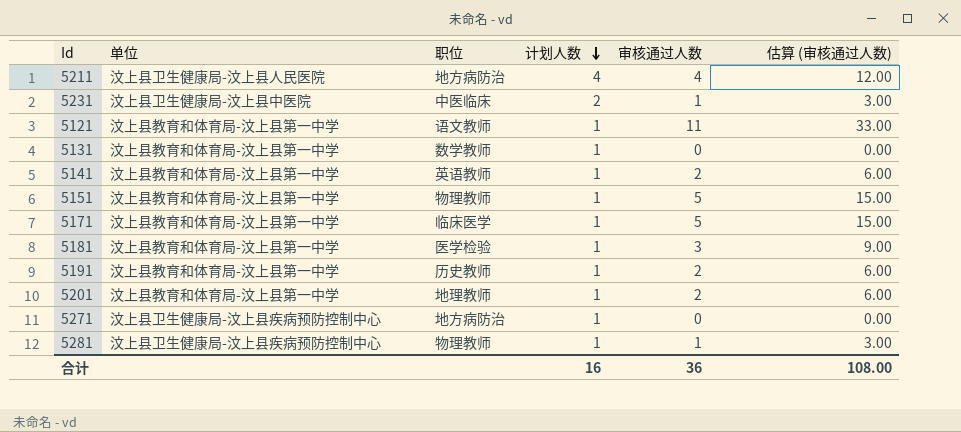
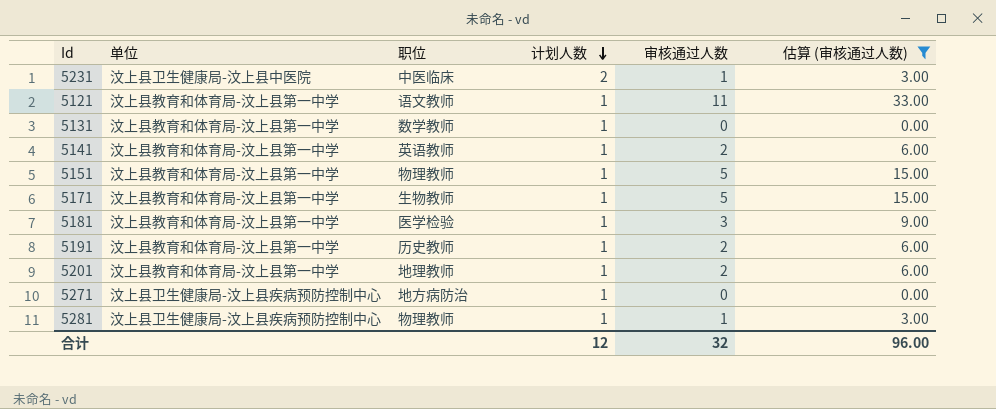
filter: none -> 估算 (审核通过人数) != 12.00
5171 | 职位: 临床医学 -> 生物教师
合计 | 计划人数: 16 -> 12
合计 | 审核通过人数: 36 -> 32
合计 | 估算 (审核通过人数): 108.00 -> 96.00

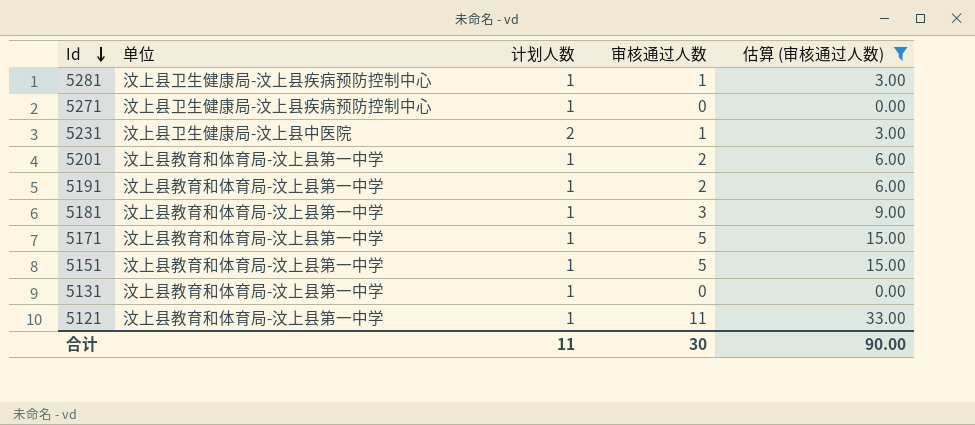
row order: 计划人数 descending -> Id descending
column 职位 | position: 3 -> none
row 5141: 汶上县教育和体育局-汶上县第一中学 | 英语教师 | 1 | 2 | 6.00 -> none
合计 | 计划人数: 12 -> 11
合计 | 审核通过人数: 32 -> 30
合计 | 估算 (审核通过人数): 96.00 -> 90.00

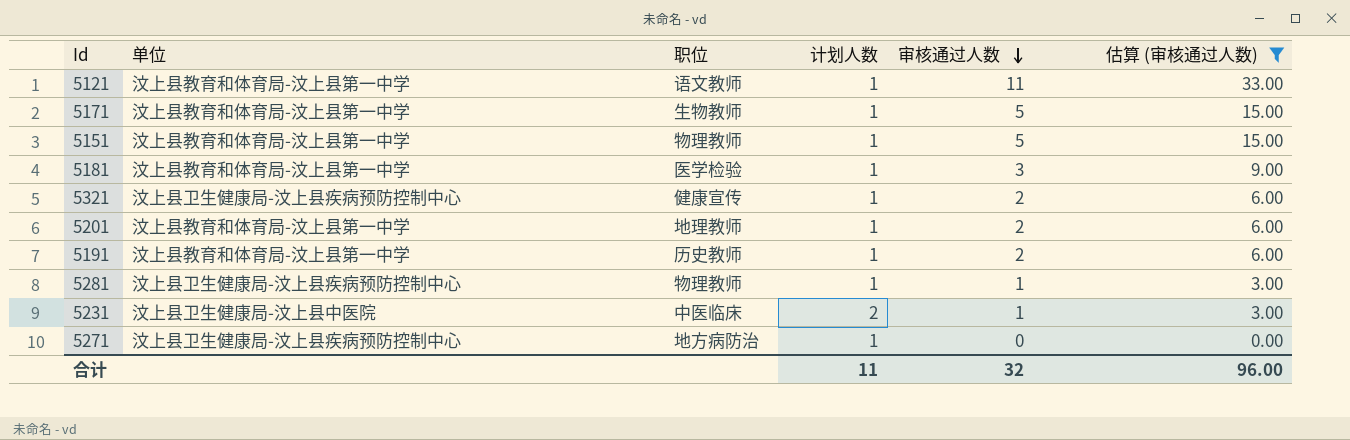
row order: Id descending -> 审核通过人数 descending
column 职位 | position: none -> 3
row 5131: 汶上县教育和体育局-汶上县第一中学 | 1 | 0 | 0.00 -> none
row 5321: none -> 汶上县卫生健康局-汶上县疾病预防控制中心 | 健康宣传 | 1 | 2 | 6.00
合计 | 审核通过人数: 30 -> 32
合计 | 估算 (审核通过人数): 90.00 -> 96.00

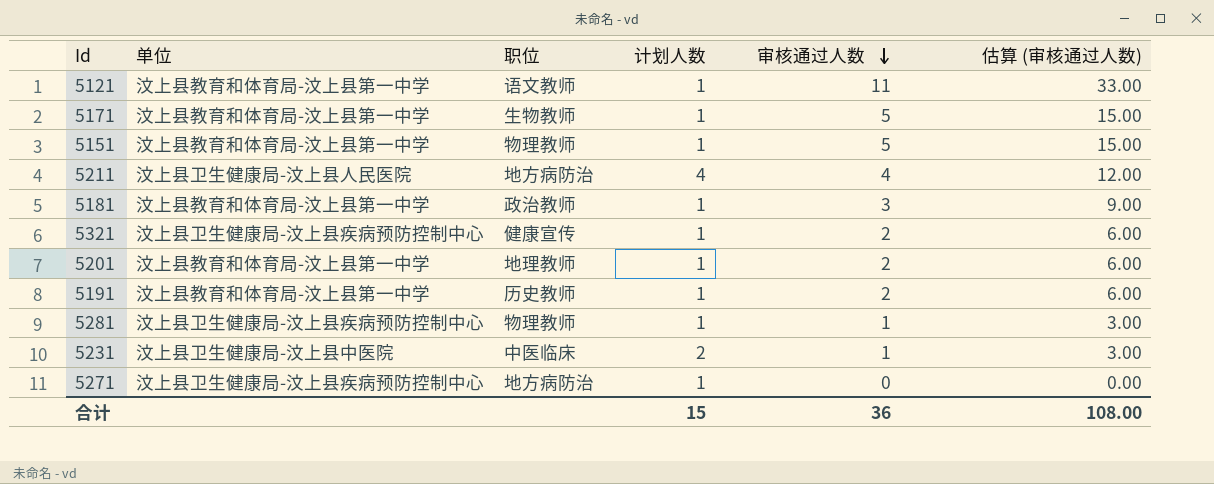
filter: 估算 (审核通过人数) != 12.00 -> none
5181 | 职位: 医学检验 -> 政治教师
合计 | 计划人数: 11 -> 15
合计 | 审核通过人数: 32 -> 36
合计 | 估算 (审核通过人数): 96.00 -> 108.00

